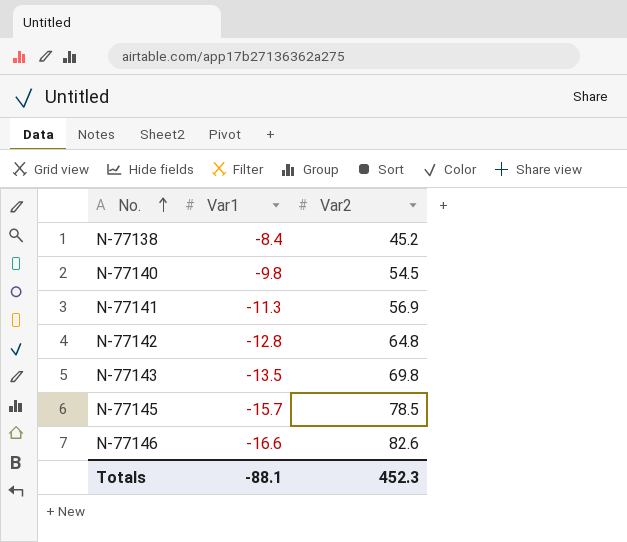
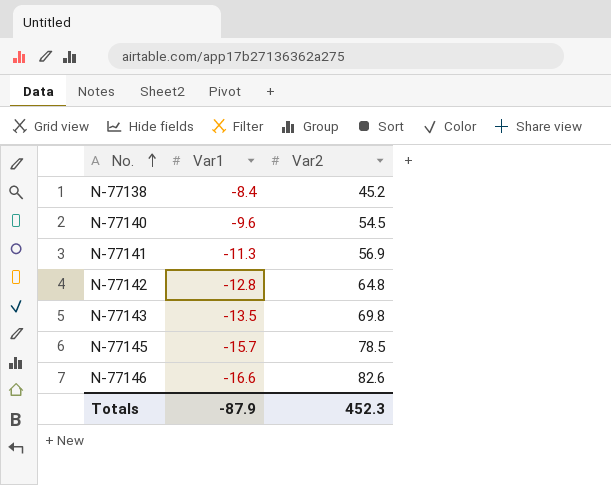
N-77140 | Var1: -9.8 -> -9.6
Totals | Var1: -88.1 -> -87.9

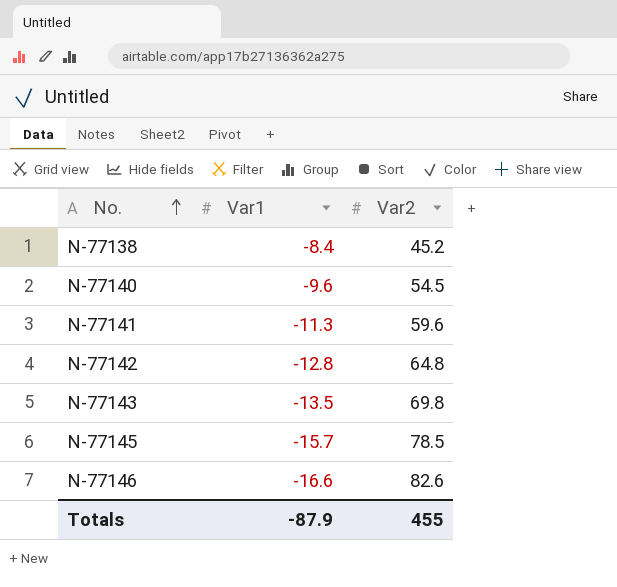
N-77141 | Var2: 56.9 -> 59.6
Totals | Var2: 452.3 -> 455

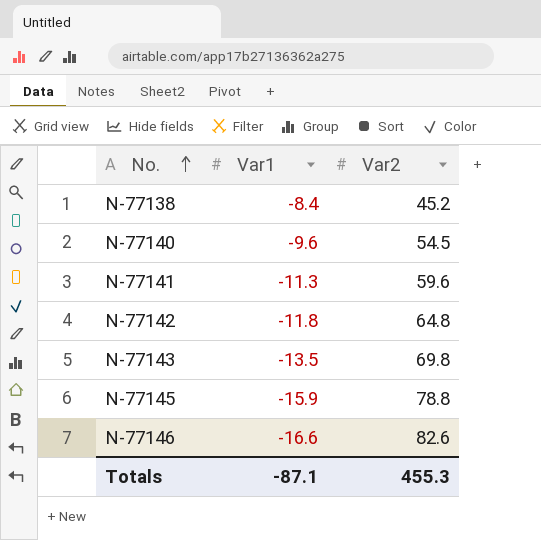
N-77142 | Var1: -12.8 -> -11.8
N-77145 | Var1: -15.7 -> -15.9
N-77145 | Var2: 78.5 -> 78.8
Totals | Var1: -87.9 -> -87.1
Totals | Var2: 455 -> 455.3

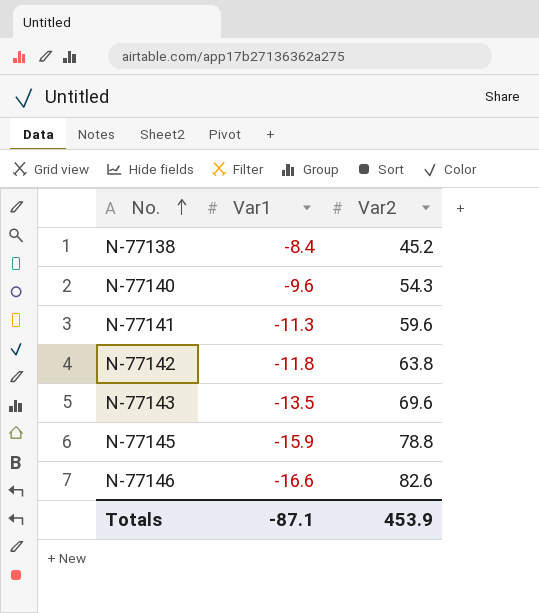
N-77140 | Var2: 54.5 -> 54.3
N-77142 | Var2: 64.8 -> 63.8
N-77143 | Var2: 69.8 -> 69.6
Totals | Var2: 455.3 -> 453.9

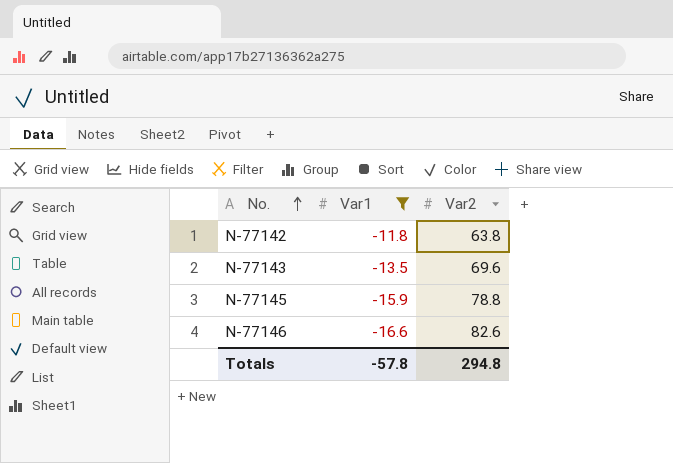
filter: none -> Var1 <= -11.8
Totals | Var1: -87.1 -> -57.8
Totals | Var2: 453.9 -> 294.8

